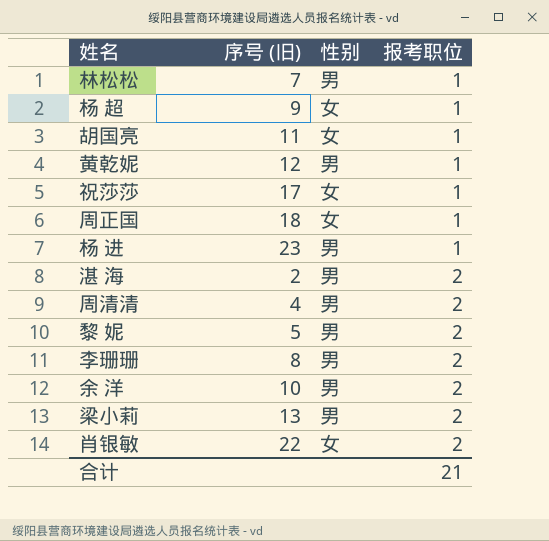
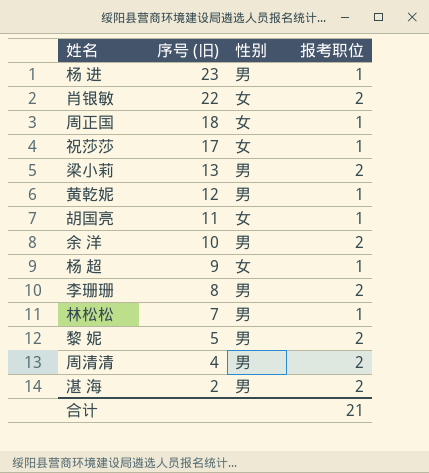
row order: 报考职位 ascending -> 序号 (旧) descending

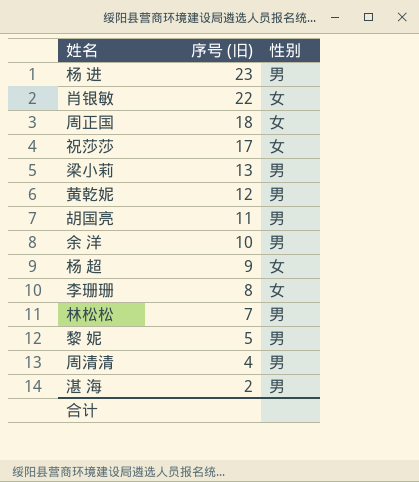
column 报考职位 | position: 4 -> none
胡国亮 | 性别: 女 -> 男
李珊珊 | 性别: 男 -> 女

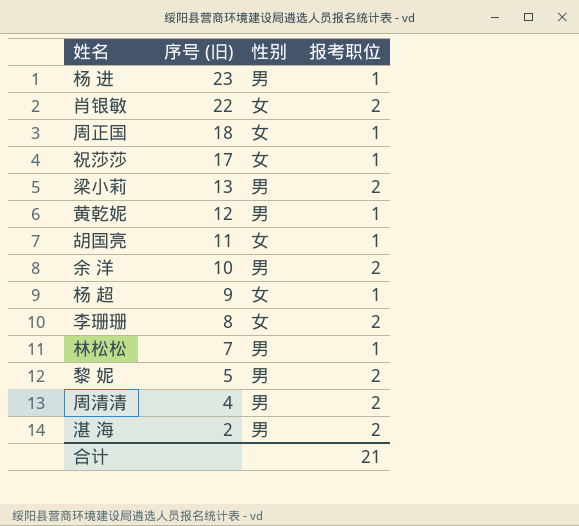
column 报考职位 | position: none -> 4
胡国亮 | 性别: 男 -> 女

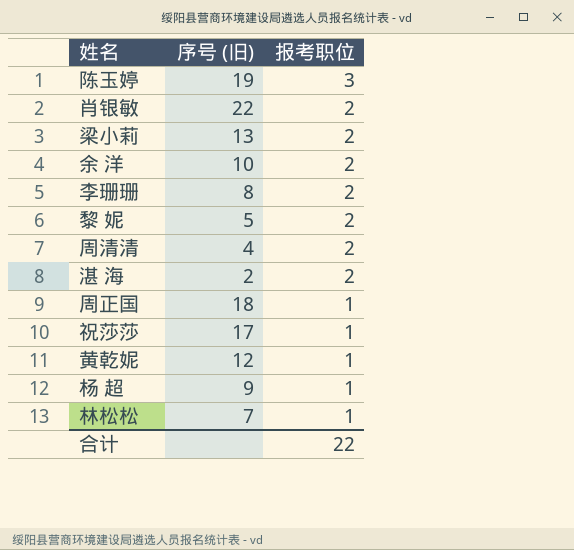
row order: 序号 (旧) descending -> 报考职位 descending
column 性别 | position: 3 -> none
row 杨 进: 23 | 男 | 1 -> none
row 胡国亮: 11 | 女 | 1 -> none
row 陈玉婷: none -> 19 | 3
合计 | 报考职位: 21 -> 22

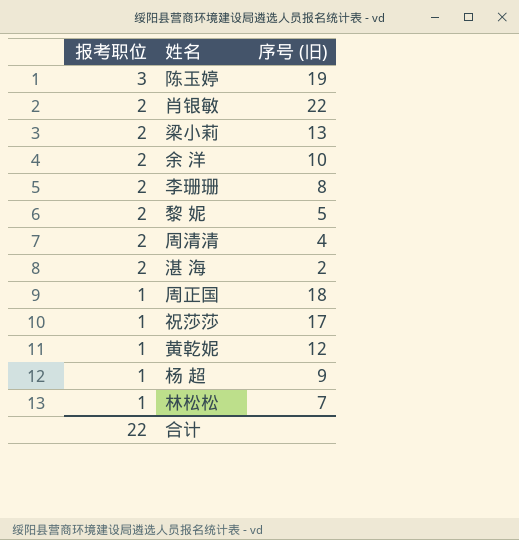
column 报考职位 | position: 3 -> 1

